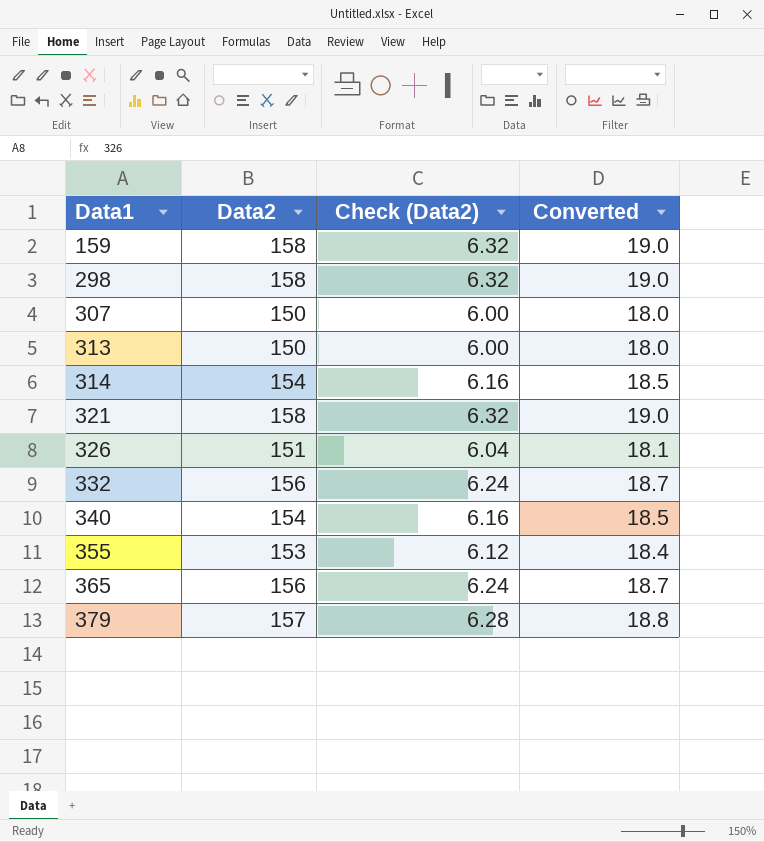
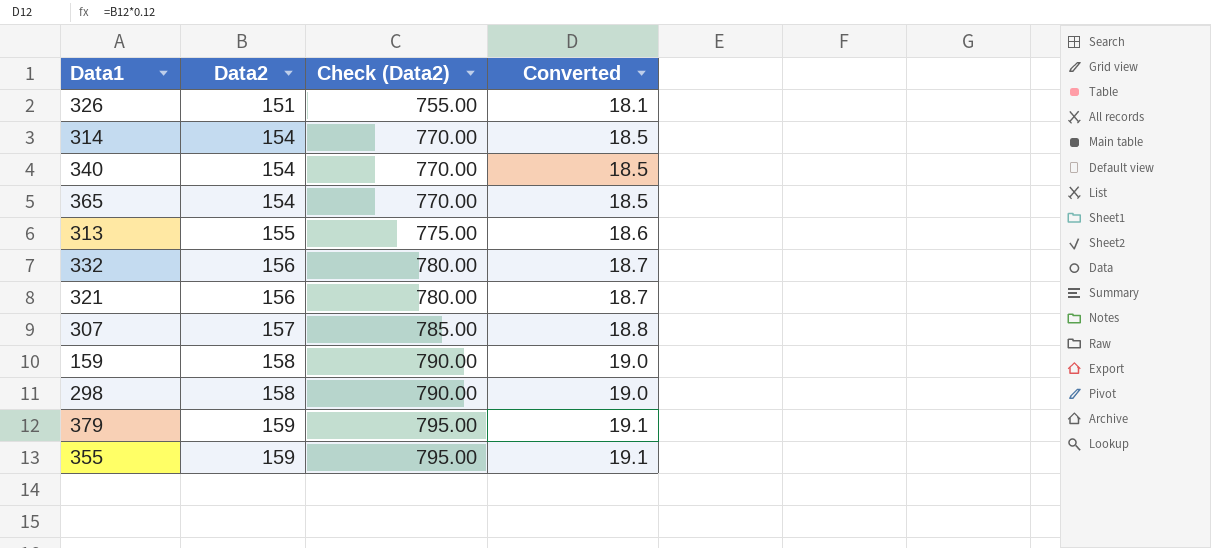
row order: Data1 ascending -> Data2 ascending
column Check (Data2) | formula: [Data2] * 0.04 -> [Data2] * 5
365 | Data2: 156 -> 154
365 | Converted: 18.7 -> 18.5
313 | Data2: 150 -> 155
313 | Converted: 18.0 -> 18.6
321 | Data2: 158 -> 156
321 | Converted: 19.0 -> 18.7
307 | Data2: 150 -> 157
307 | Converted: 18.0 -> 18.8
379 | Data2: 157 -> 159
379 | Converted: 18.8 -> 19.1
355 | Data2: 153 -> 159
355 | Converted: 18.4 -> 19.1

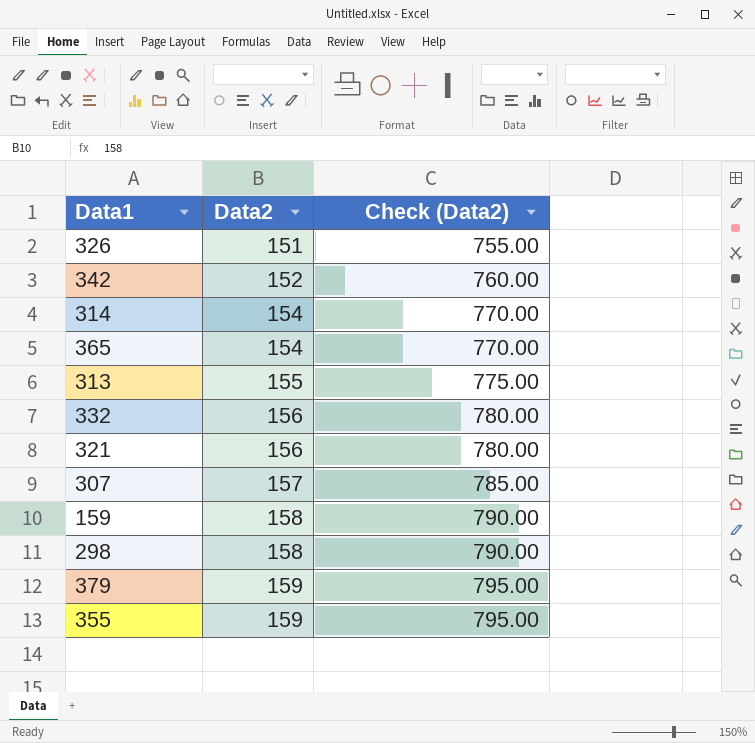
column Converted | formula: [Data2] * 0.12 -> none
row 340: 154 | 770.00 | 18.5 -> none
row 342: none -> 152 | 760.00

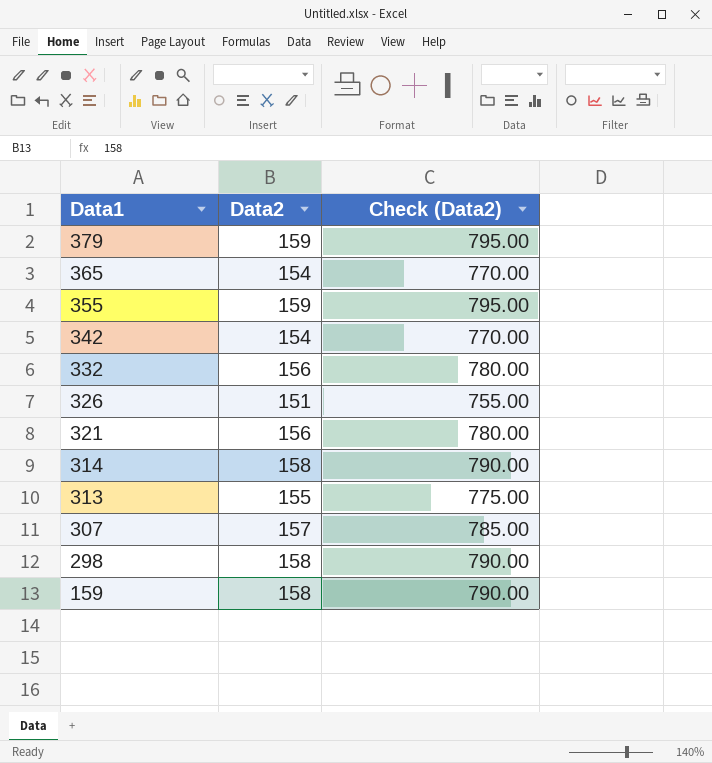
row order: Data2 ascending -> Data1 descending
342 | Data2: 152 -> 154
342 | Check (Data2): 760.00 -> 770.00
314 | Data2: 154 -> 158
314 | Check (Data2): 770.00 -> 790.00

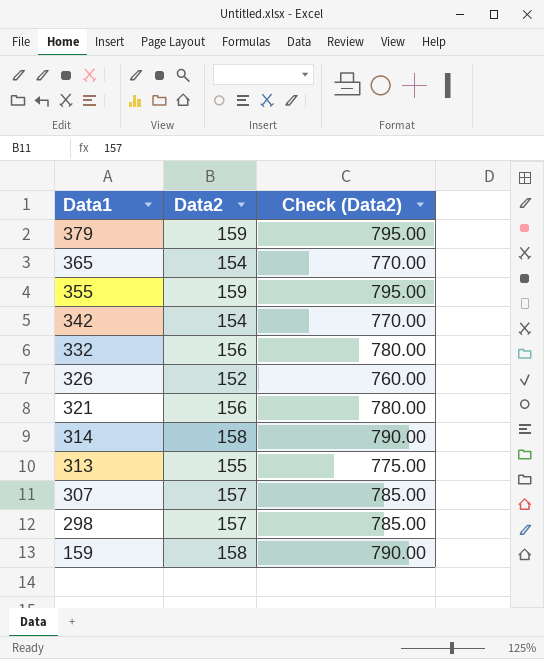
326 | Data2: 151 -> 152
326 | Check (Data2): 755.00 -> 760.00
298 | Data2: 158 -> 157
298 | Check (Data2): 790.00 -> 785.00

